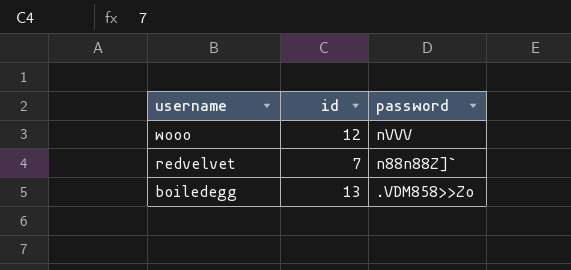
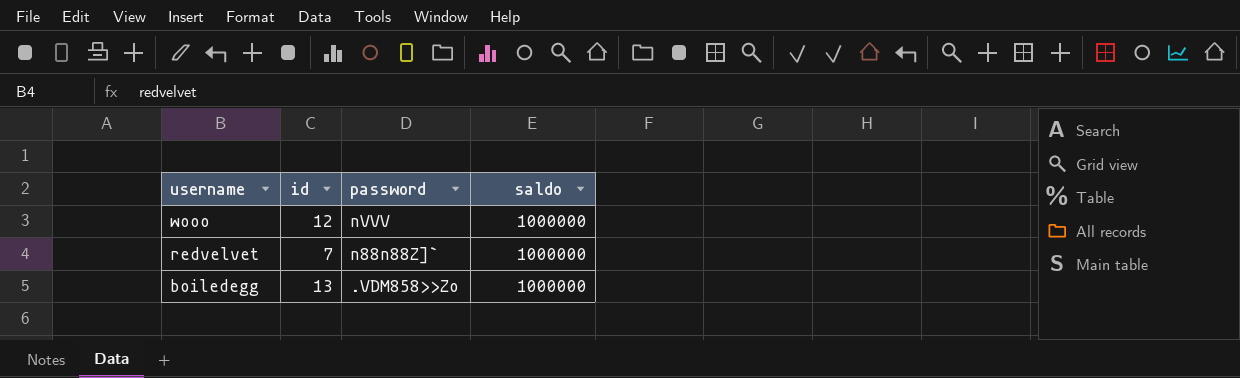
column saldo | position: none -> 4

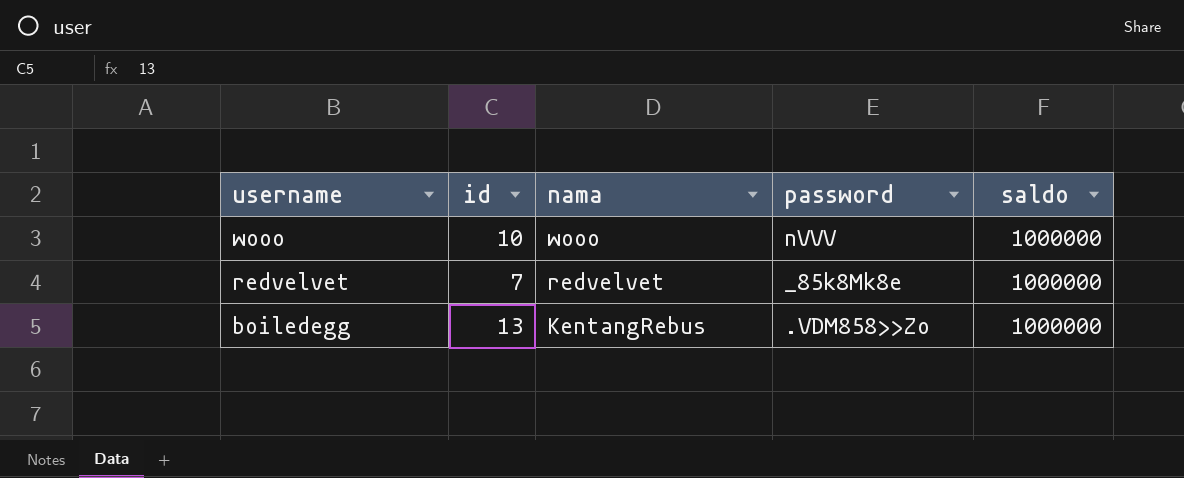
column nama | position: none -> 3
wooo | id: 12 -> 10
redvelvet | password: n88n88Z]` -> _85k8Mk8e

